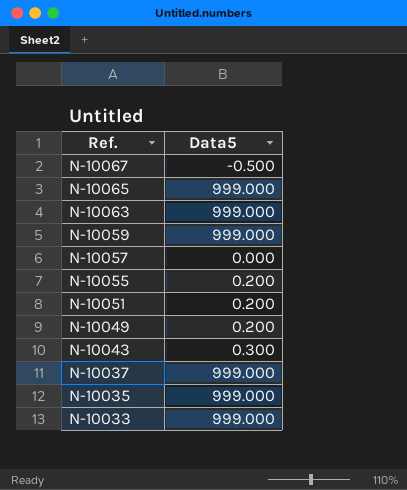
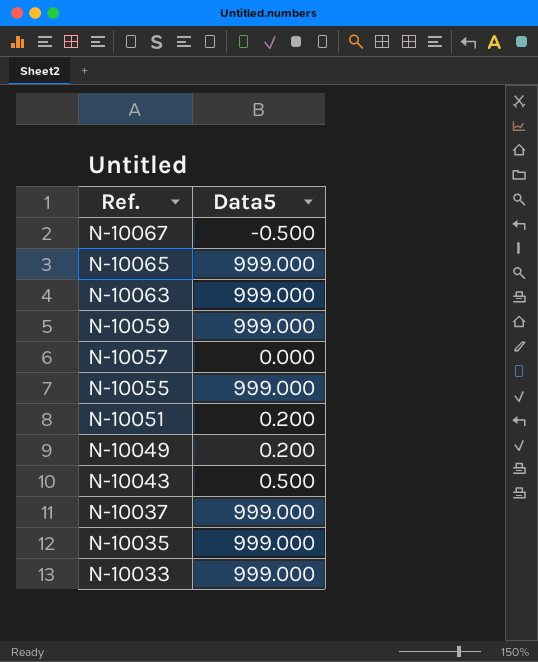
N-10055 | Data5: 0.200 -> 999.000
N-10043 | Data5: 0.300 -> 0.500

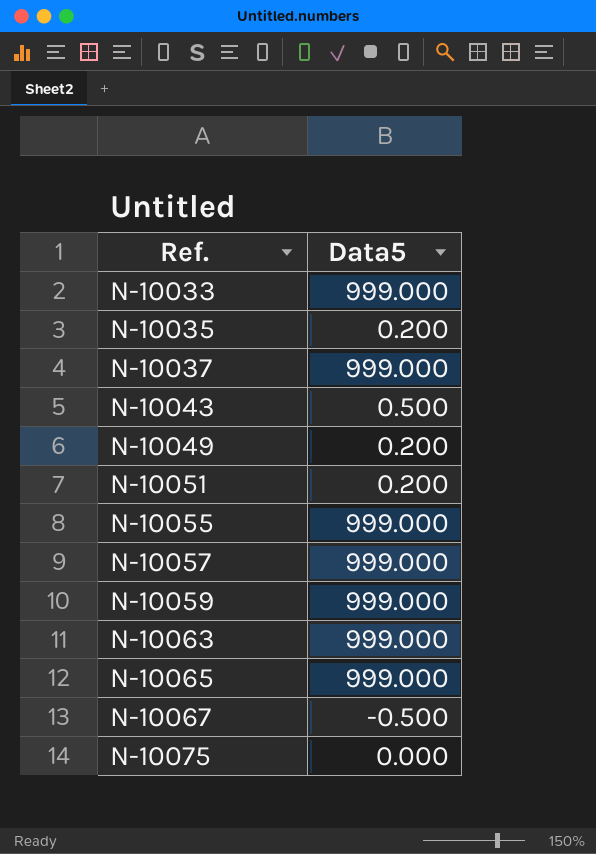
row order: Ref. descending -> Ref. ascending
N-10035 | Data5: 999.000 -> 0.200
N-10057 | Data5: 0.000 -> 999.000
row N-10075: none -> 0.000

